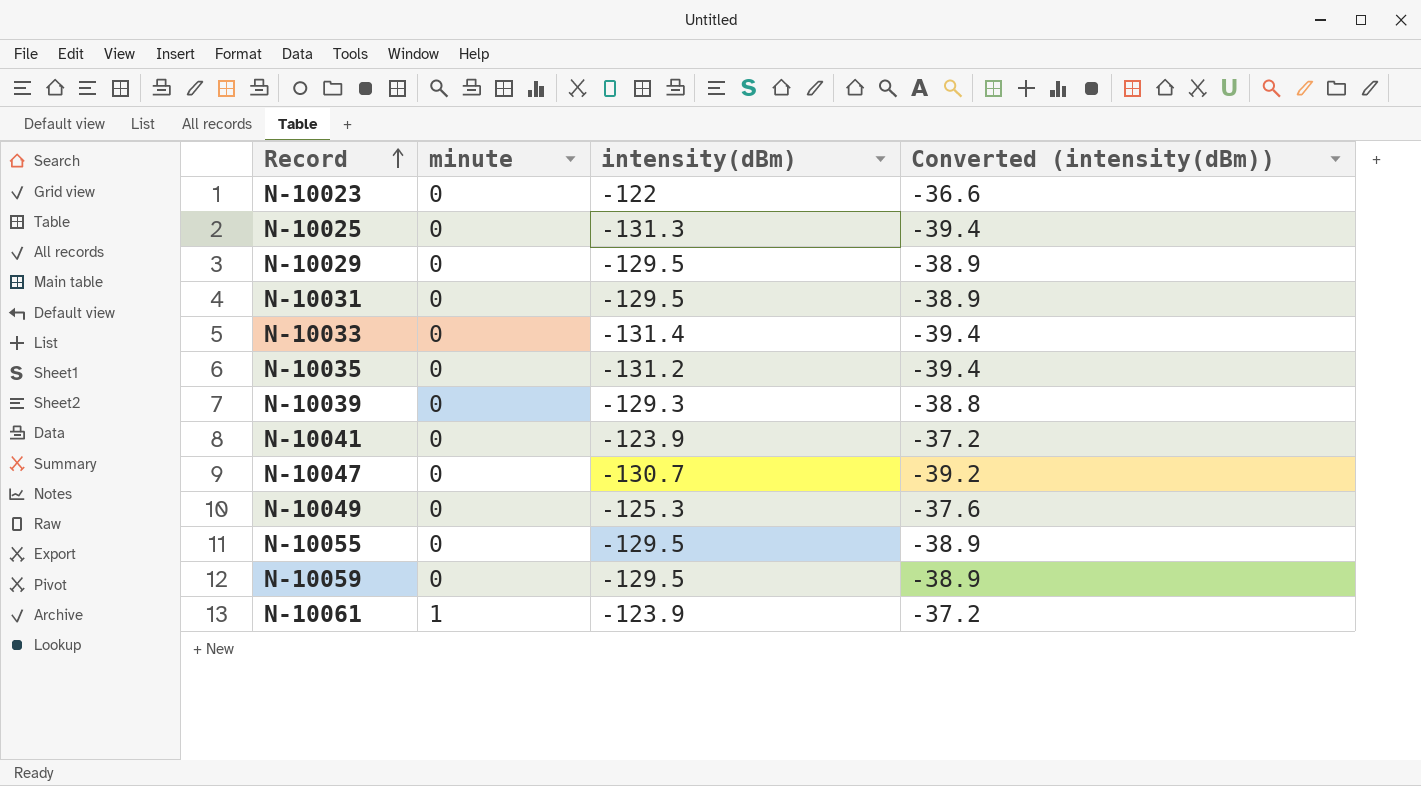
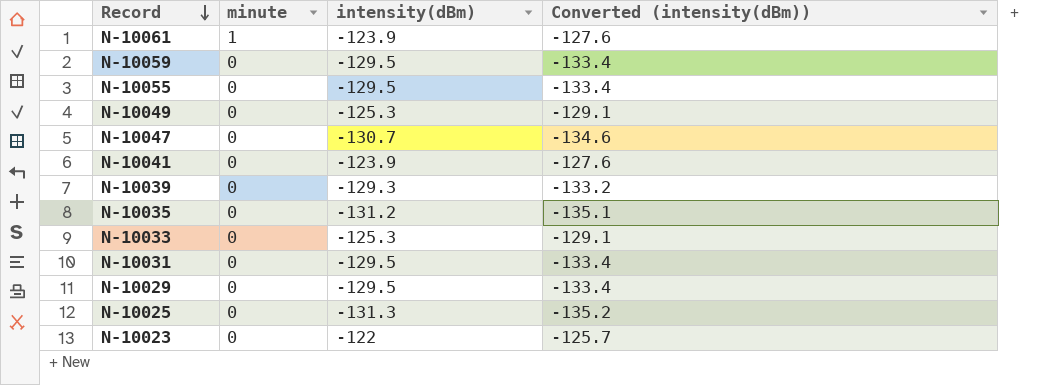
row order: Record ascending -> Record descending
column Converted (intensity(dBm)) | formula: [intensity(dBm)] * 0.3 -> [intensity(dBm)] * 1.03
N-10033 | intensity(dBm): -131.4 -> -125.3

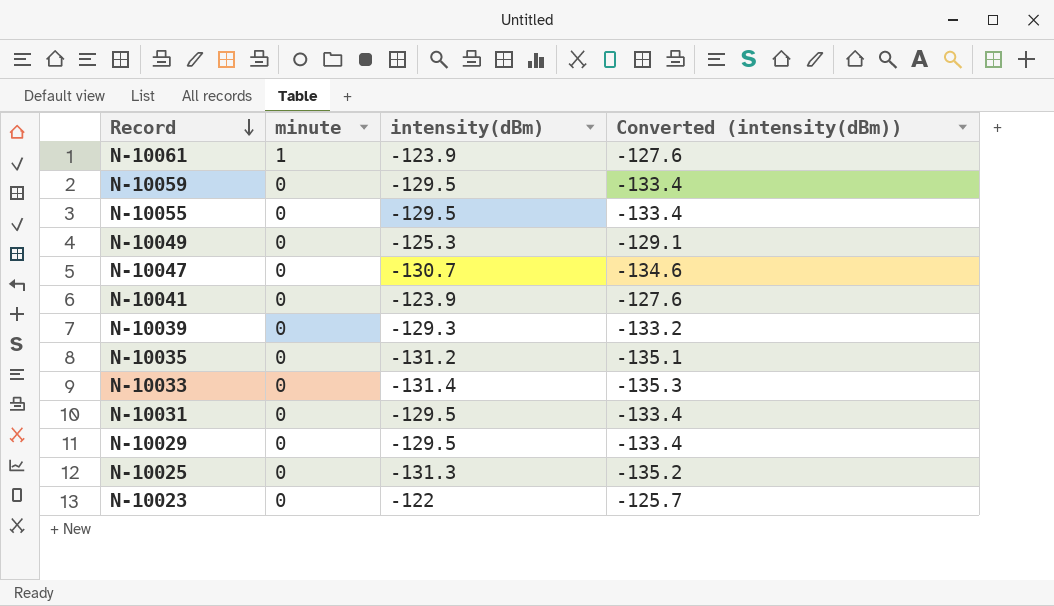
N-10033 | intensity(dBm): -125.3 -> -131.4
N-10033 | Converted (intensity(dBm)): -129.1 -> -135.3

